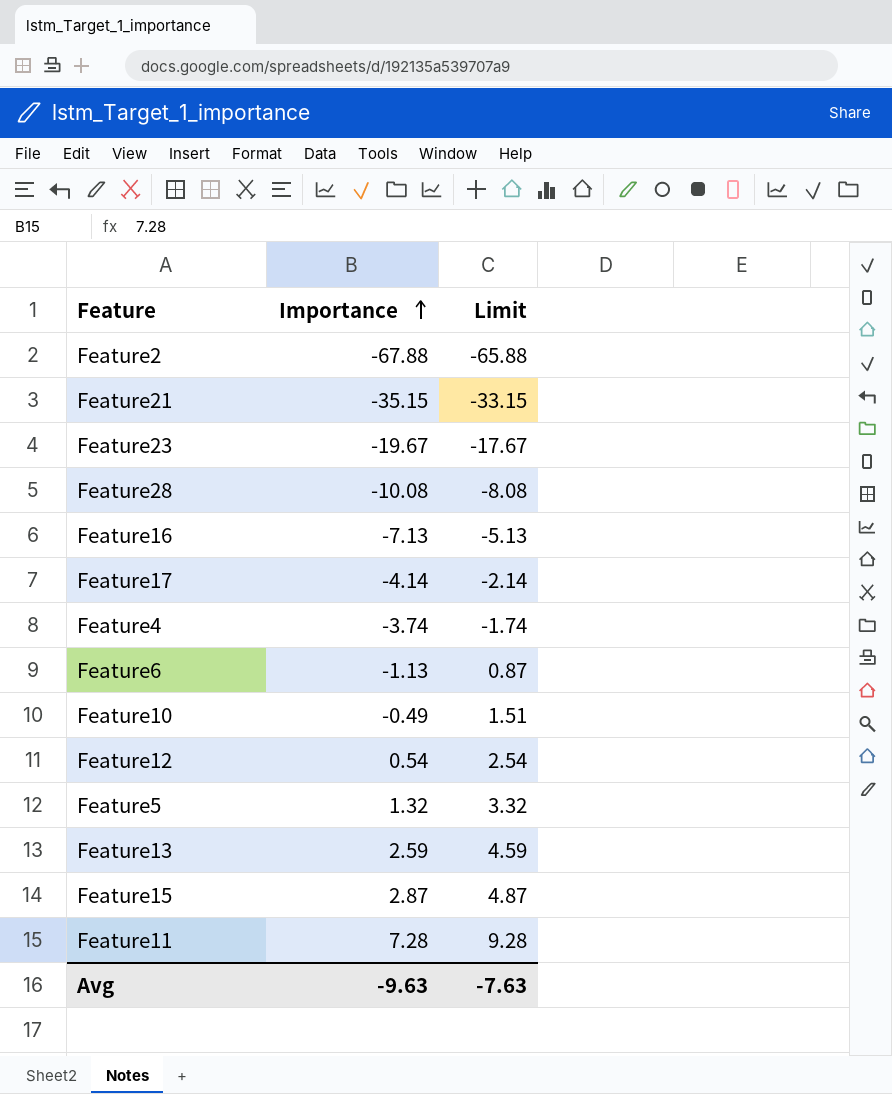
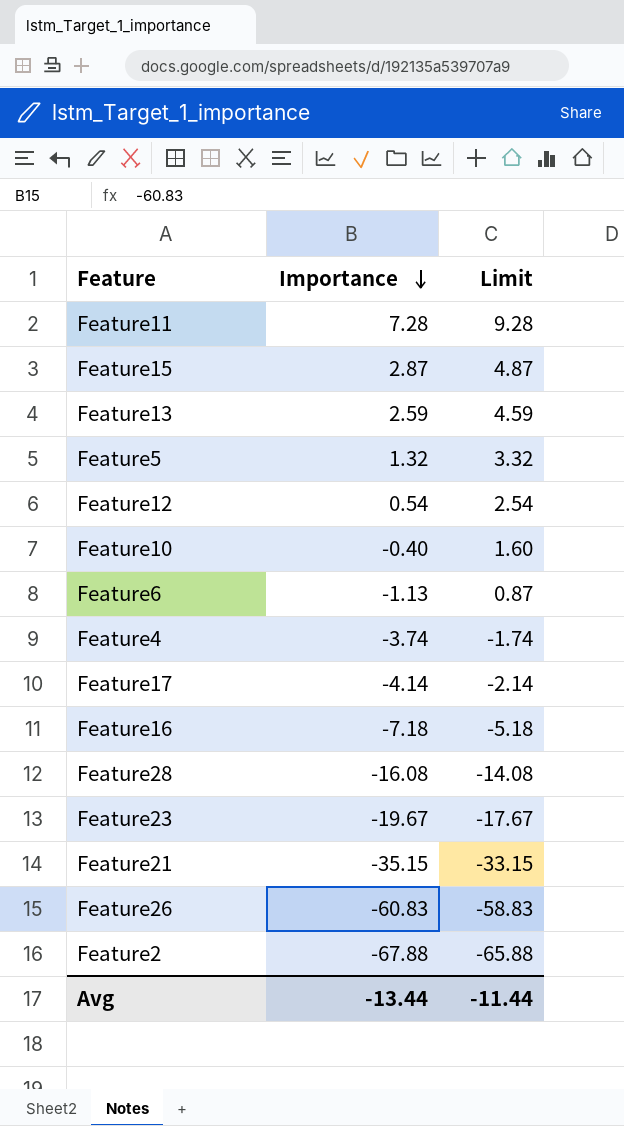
row order: Importance ascending -> Importance descending
Feature10 | Importance: -0.49 -> -0.40
Feature10 | Limit: 1.51 -> 1.60
Feature16 | Importance: -7.13 -> -7.18
Feature16 | Limit: -5.13 -> -5.18
Feature28 | Importance: -10.08 -> -16.08
Feature28 | Limit: -8.08 -> -14.08
row Feature26: none -> -60.83 | -58.83
Avg | Importance: -9.63 -> -13.44
Avg | Limit: -7.63 -> -11.44

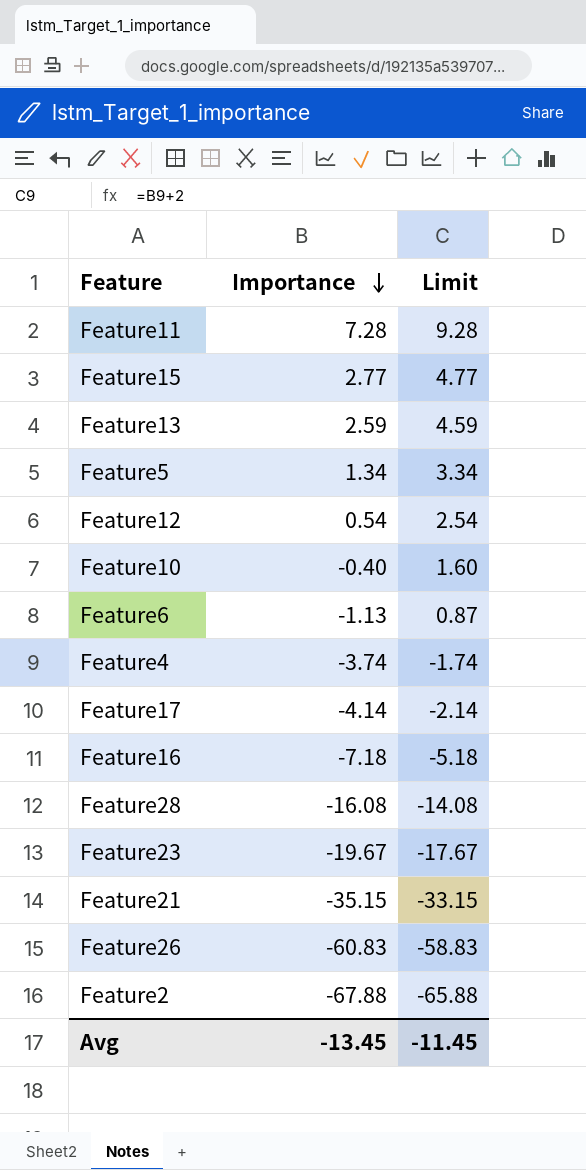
Feature15 | Importance: 2.87 -> 2.77
Feature15 | Limit: 4.87 -> 4.77
Feature5 | Importance: 1.32 -> 1.34
Feature5 | Limit: 3.32 -> 3.34
Avg | Importance: -13.44 -> -13.45
Avg | Limit: -11.44 -> -11.45

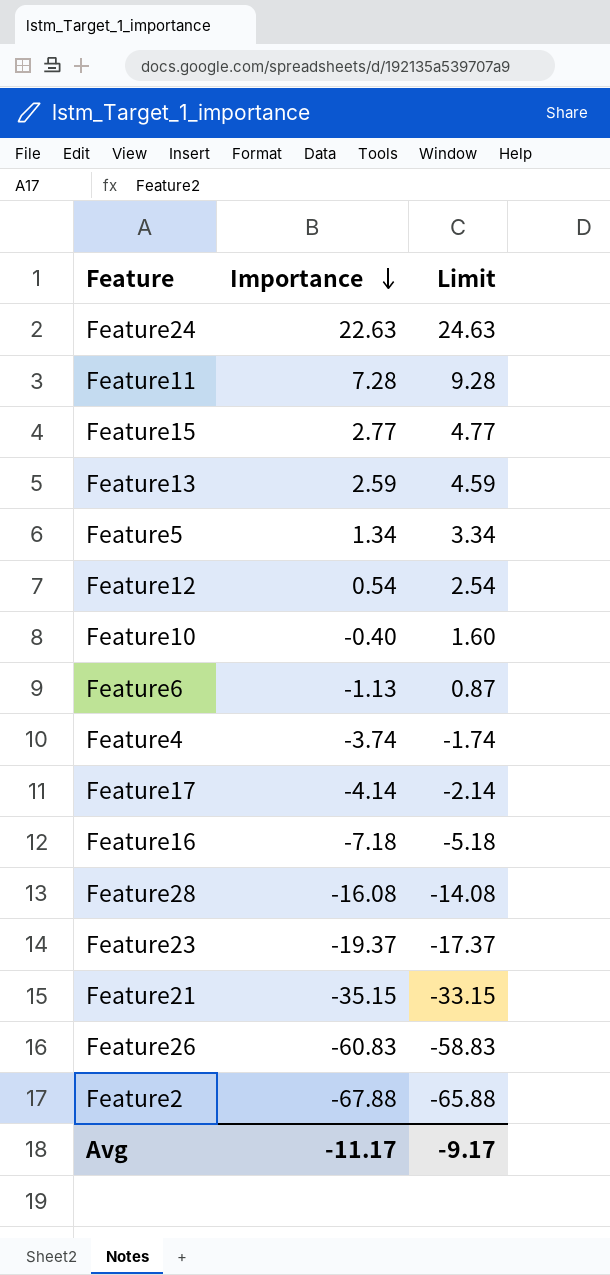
row Feature24: none -> 22.63 | 24.63
Feature23 | Importance: -19.67 -> -19.37
Feature23 | Limit: -17.67 -> -17.37
Avg | Importance: -13.45 -> -11.17
Avg | Limit: -11.45 -> -9.17

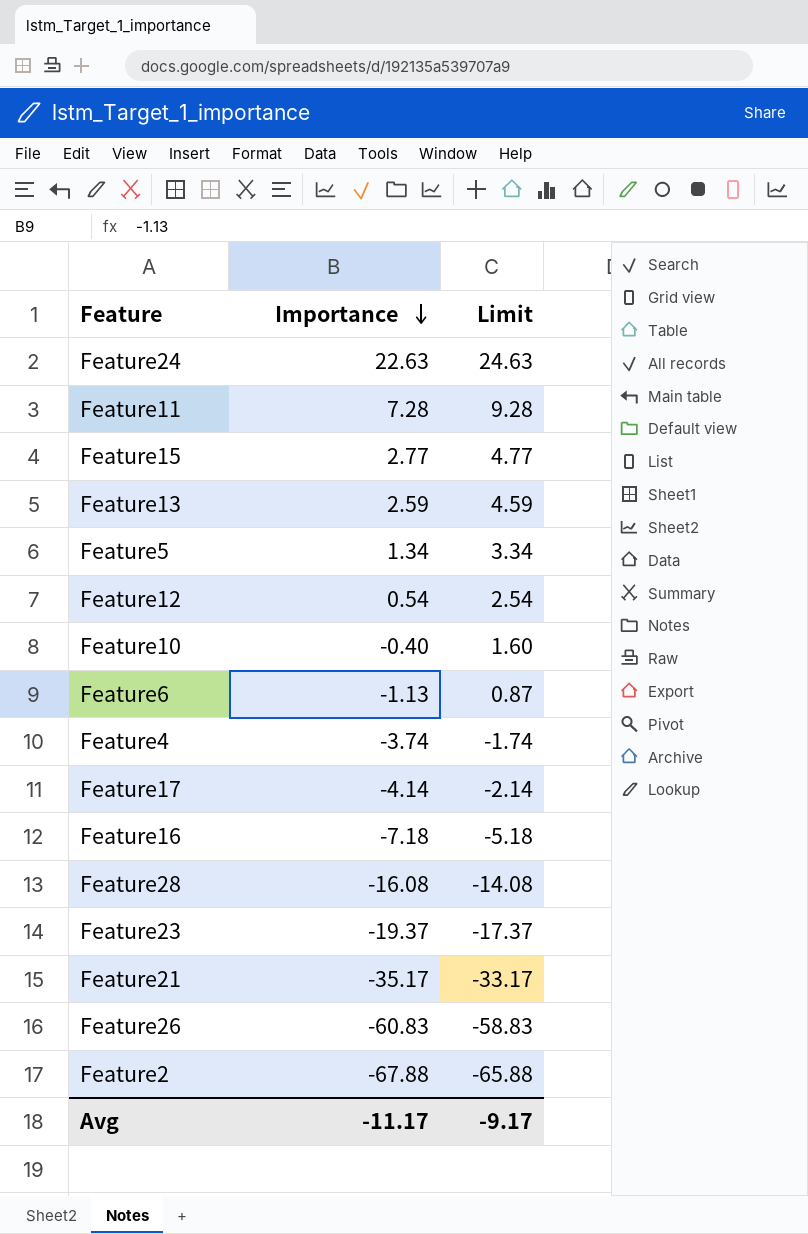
Feature21 | Importance: -35.15 -> -35.17
Feature21 | Limit: -33.15 -> -33.17

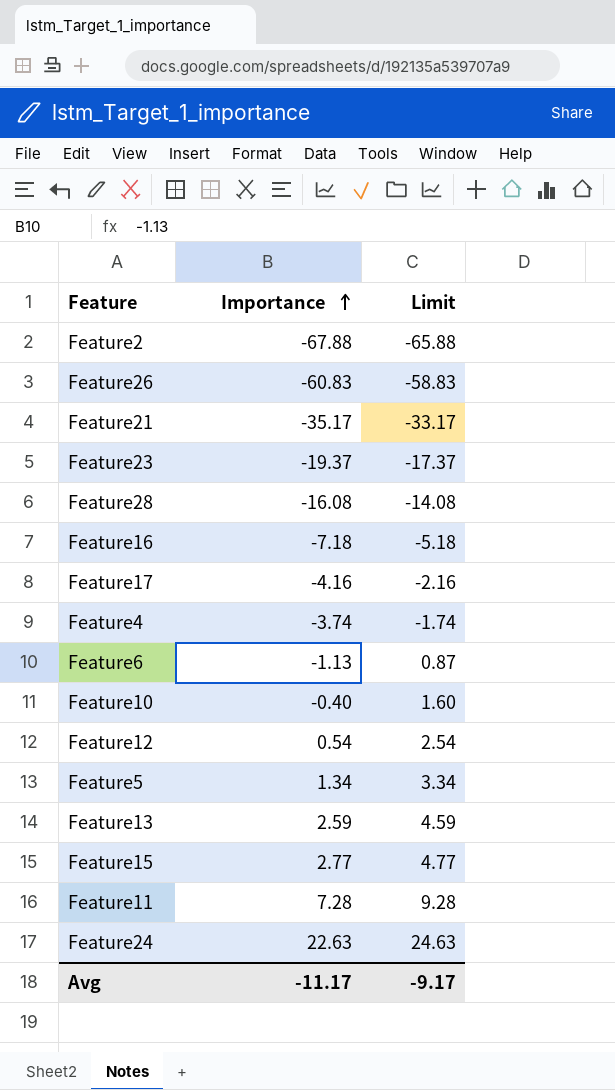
row order: Importance descending -> Importance ascending
Feature17 | Importance: -4.14 -> -4.16
Feature17 | Limit: -2.14 -> -2.16

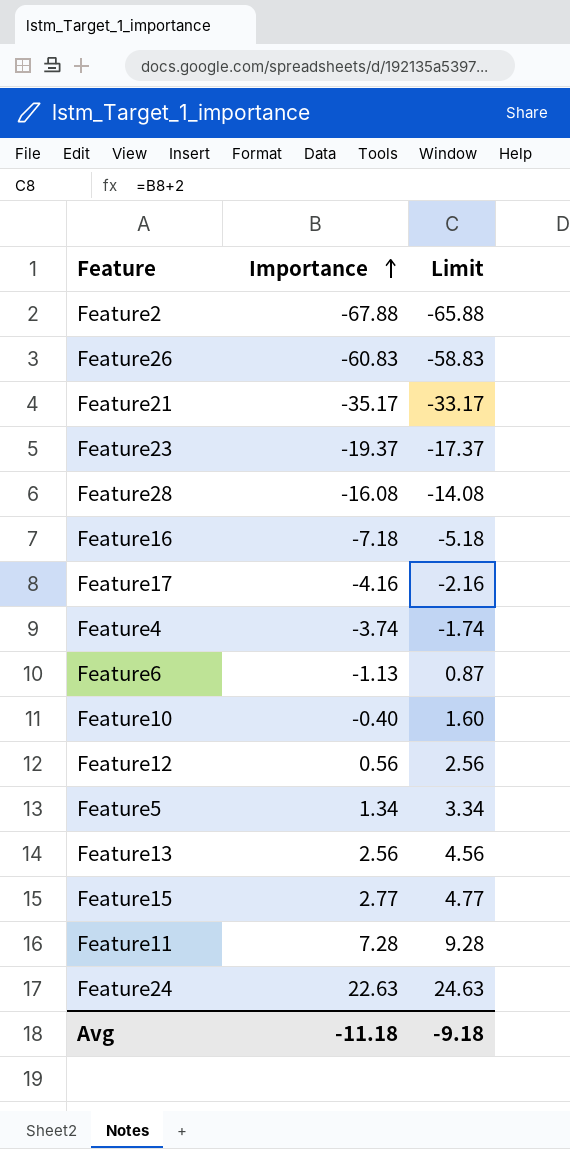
Feature12 | Importance: 0.54 -> 0.56
Feature12 | Limit: 2.54 -> 2.56
Feature13 | Importance: 2.59 -> 2.56
Feature13 | Limit: 4.59 -> 4.56
Avg | Importance: -11.17 -> -11.18
Avg | Limit: -9.17 -> -9.18

